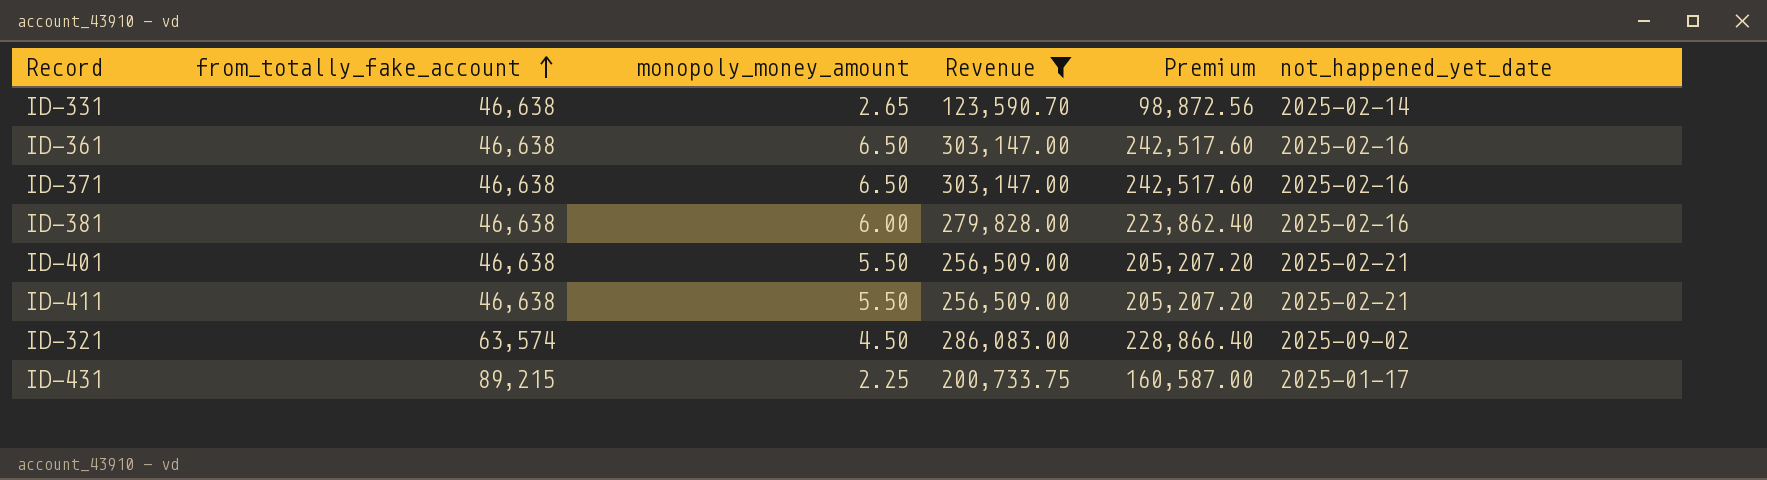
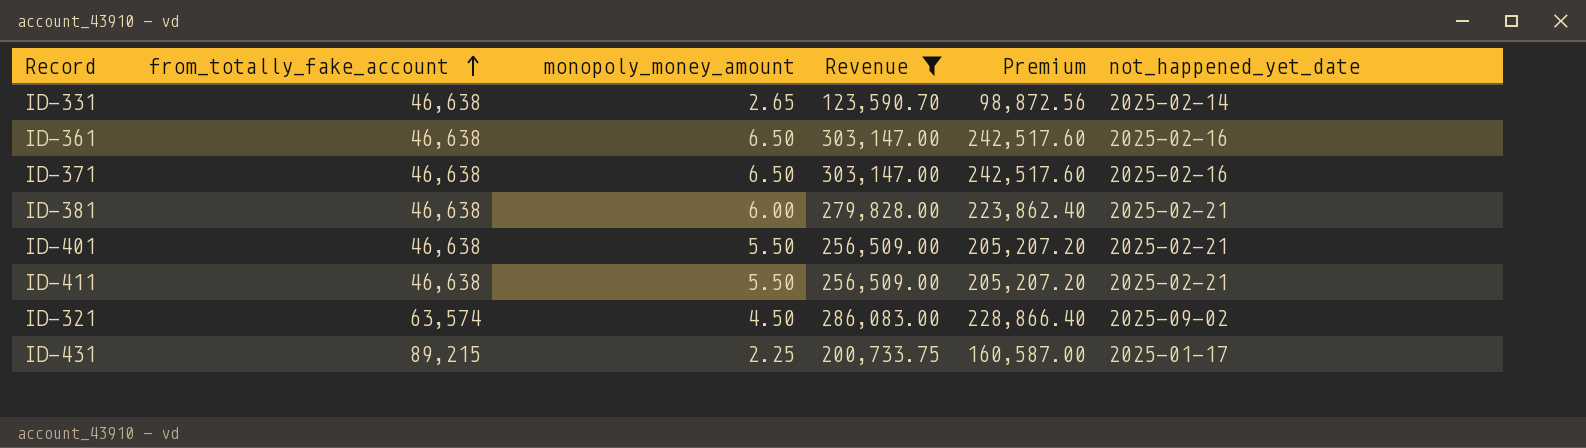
ID-381 | not_happened_yet_date: 2025-02-16 -> 2025-02-21

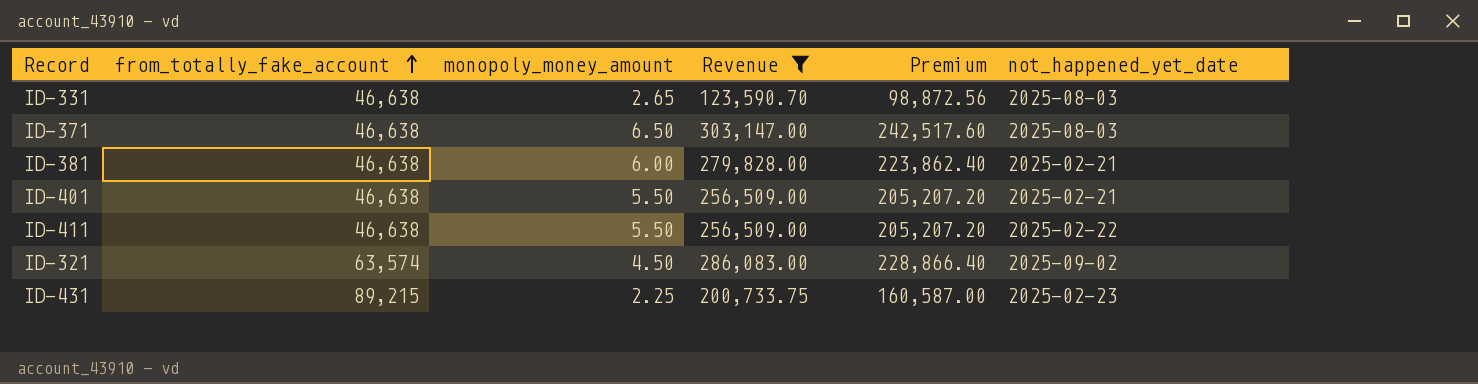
row ID-361: 46,638 | 6.50 | 303,147.00 | 242,517.60 | 2025-02-16 -> none
ID-331 | not_happened_yet_date: 2025-02-14 -> 2025-08-03
ID-371 | not_happened_yet_date: 2025-02-16 -> 2025-08-03
ID-411 | not_happened_yet_date: 2025-02-21 -> 2025-02-22
ID-431 | not_happened_yet_date: 2025-01-17 -> 2025-02-23

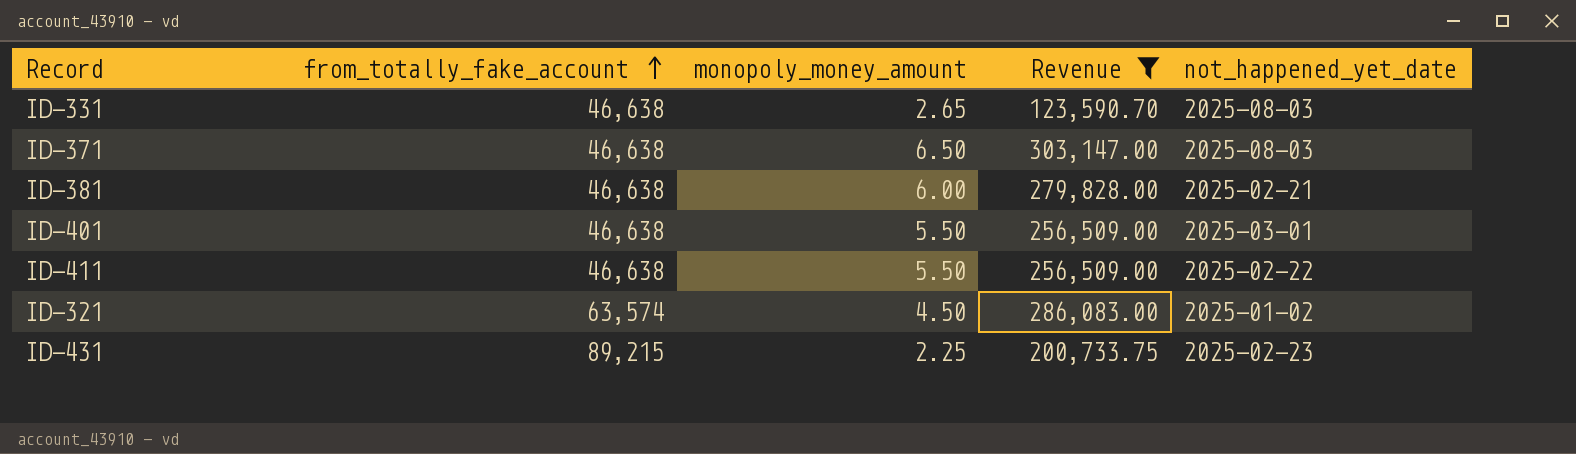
column Premium | formula: [Revenue] * 0.8 -> none
ID-401 | not_happened_yet_date: 2025-02-21 -> 2025-03-01
ID-321 | not_happened_yet_date: 2025-09-02 -> 2025-01-02

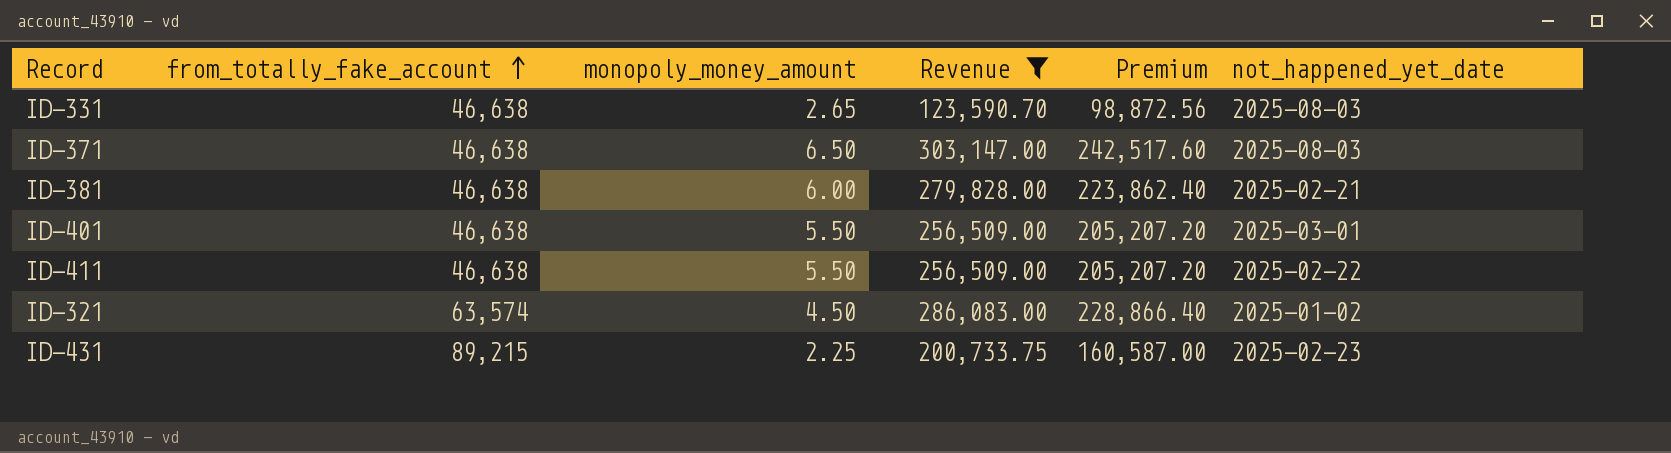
column Premium | formula: none -> [Revenue] * 0.8

